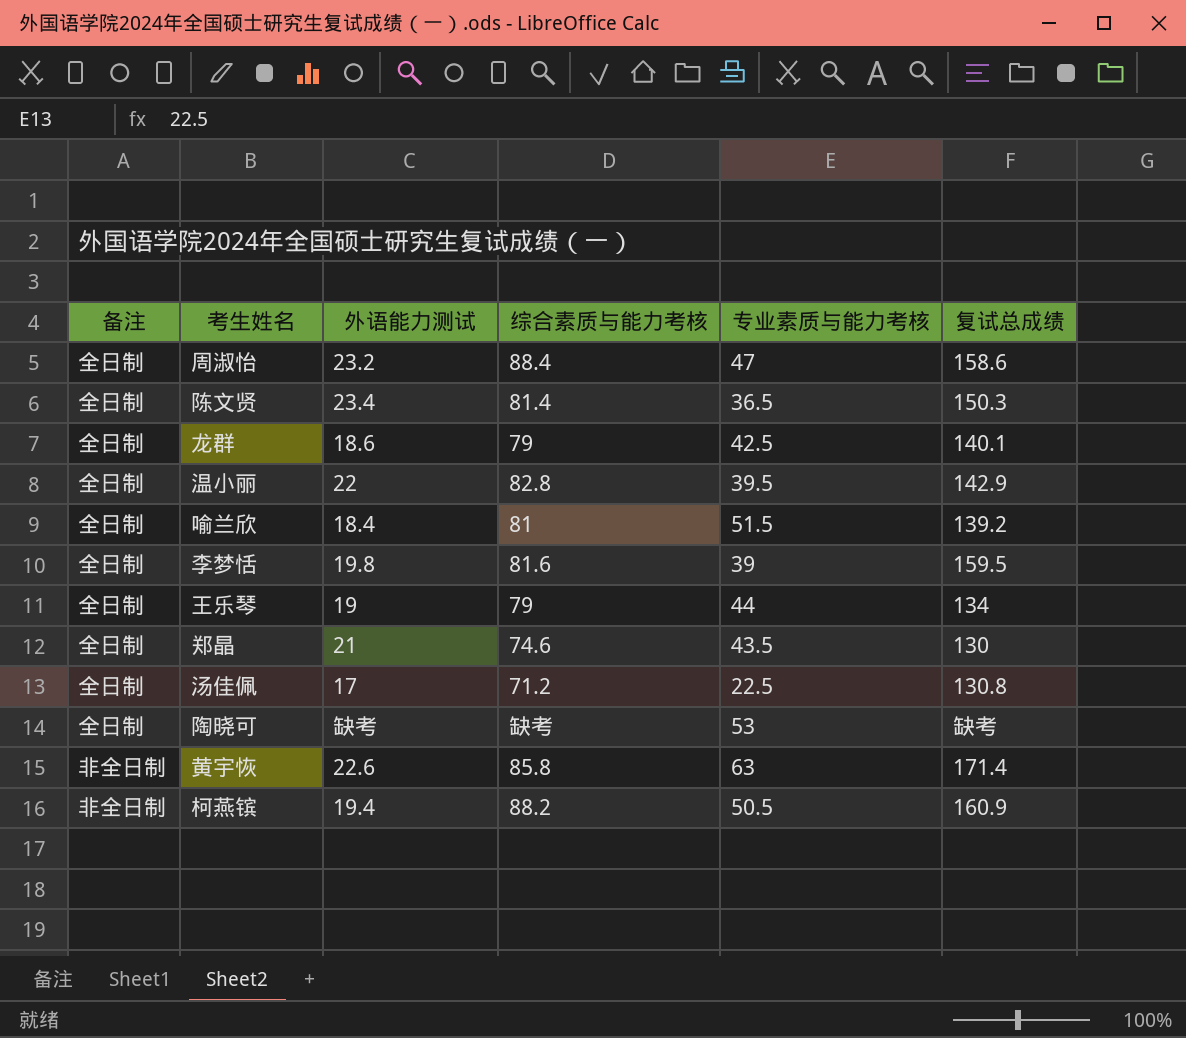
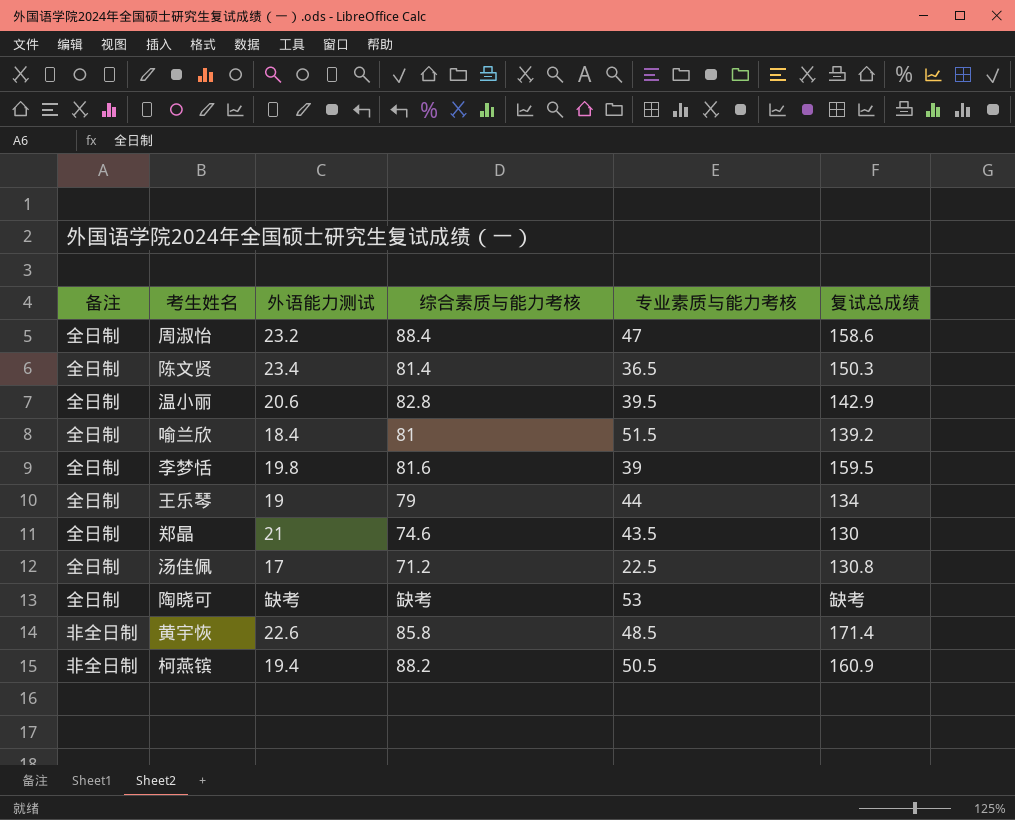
row 龙群: 全日制 | 18.6 | 79 | 42.5 | 140.1 -> none
温小丽 | 外语能力测试: 22 -> 20.6
黄宇恢 | 专业素质与能力考核: 63 -> 48.5

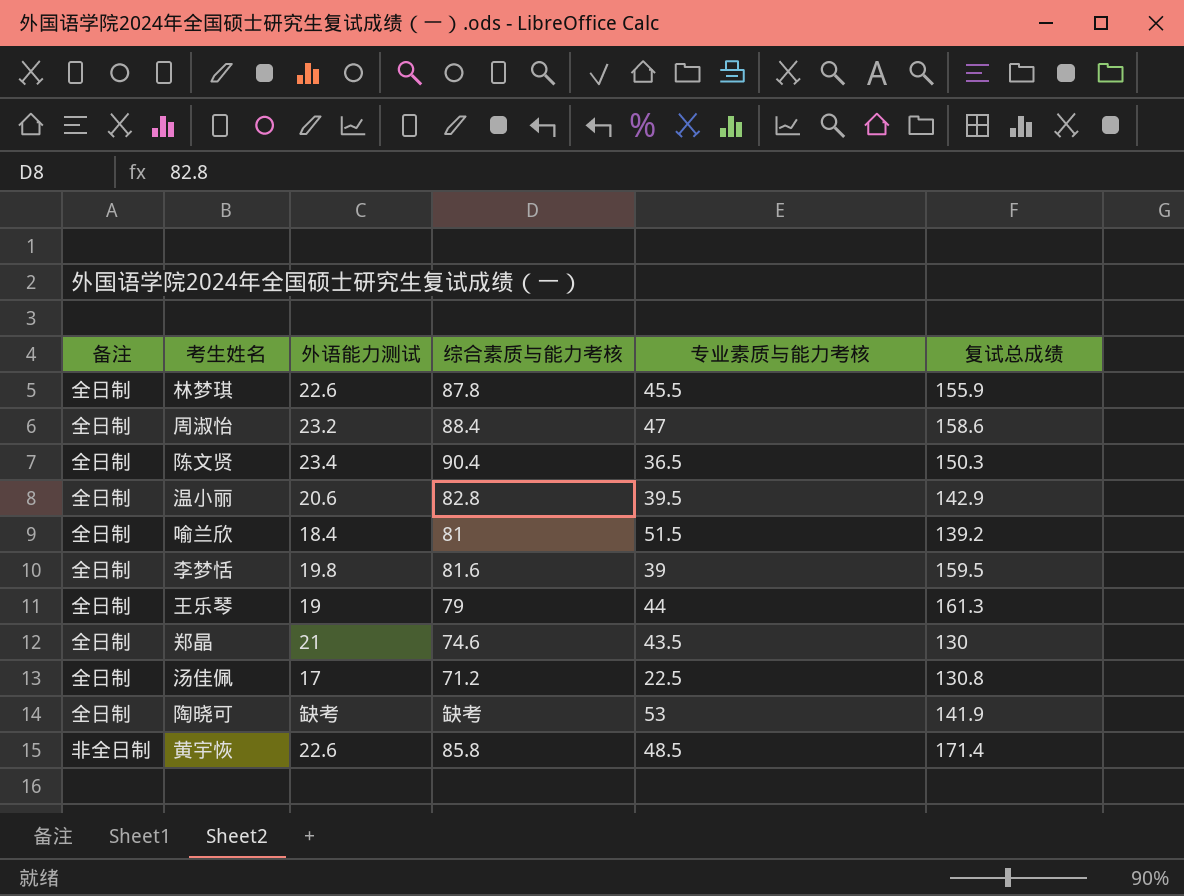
row 柯燕镔: 非全日制 | 19.4 | 88.2 | 50.5 | 160.9 -> none
row 林梦琪: none -> 全日制 | 22.6 | 87.8 | 45.5 | 155.9
陈文贤 | 综合素质与能力考核: 81.4 -> 90.4
王乐琴 | 复试总成绩: 134 -> 161.3
陶晓可 | 复试总成绩: 缺考 -> 141.9

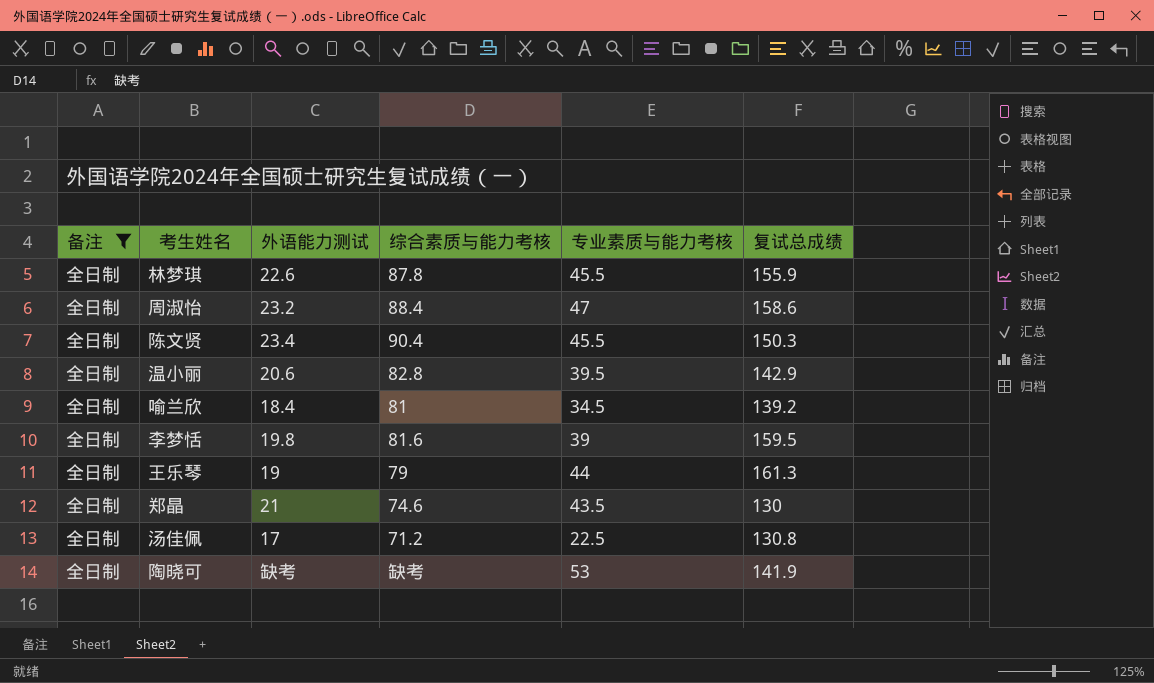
filter: none -> 备注 = 全日制
陈文贤 | 专业素质与能力考核: 36.5 -> 45.5
喻兰欣 | 专业素质与能力考核: 51.5 -> 34.5

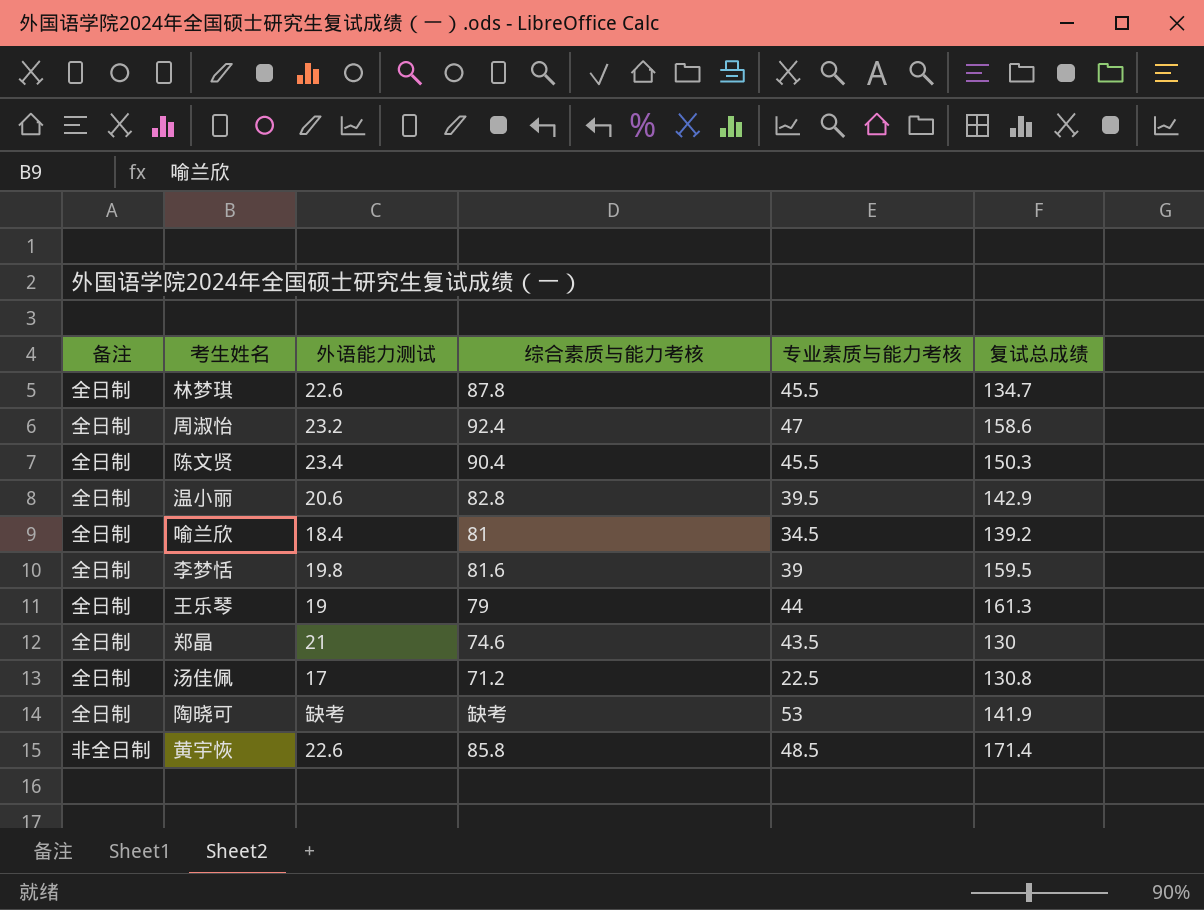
filter: 备注 = 全日制 -> none
林梦琪 | 复试总成绩: 155.9 -> 134.7
周淑怡 | 综合素质与能力考核: 88.4 -> 92.4

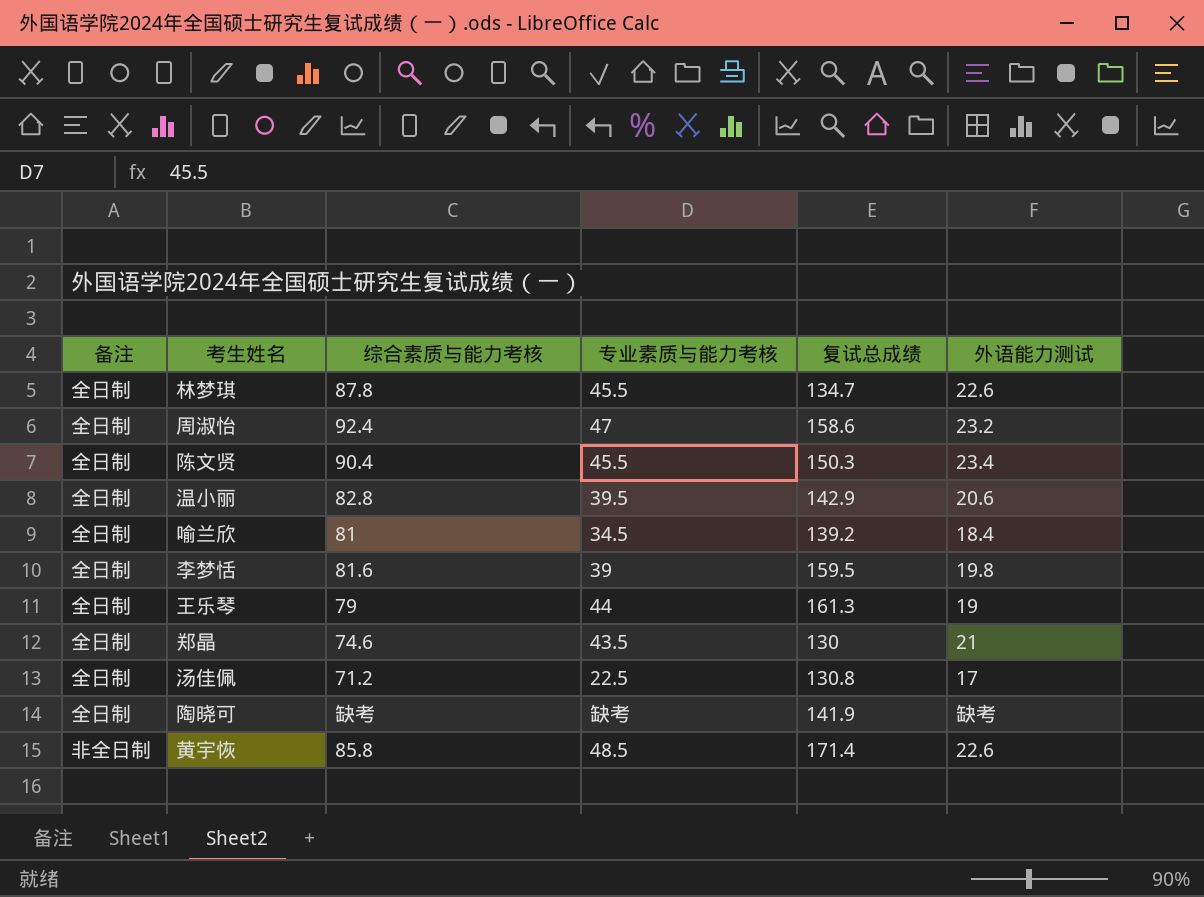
column 外语能力测试 | position: 3 -> 6
陶晓可 | 专业素质与能力考核: 53 -> 缺考

